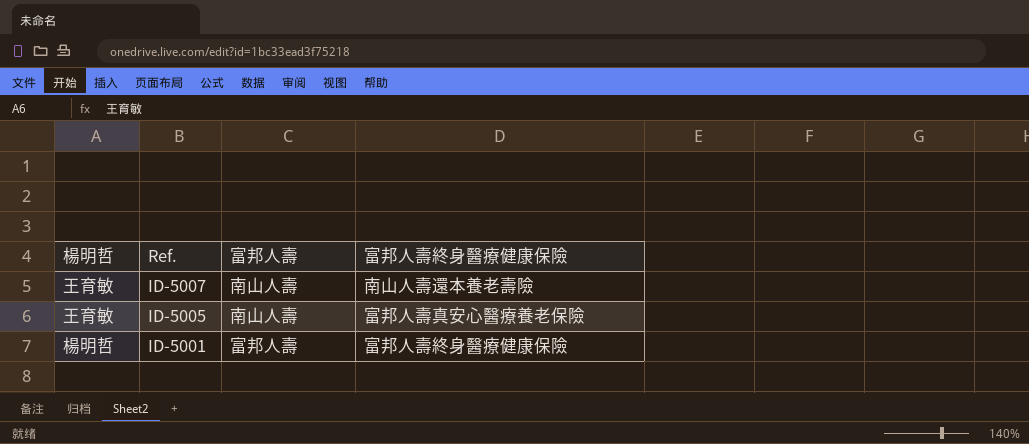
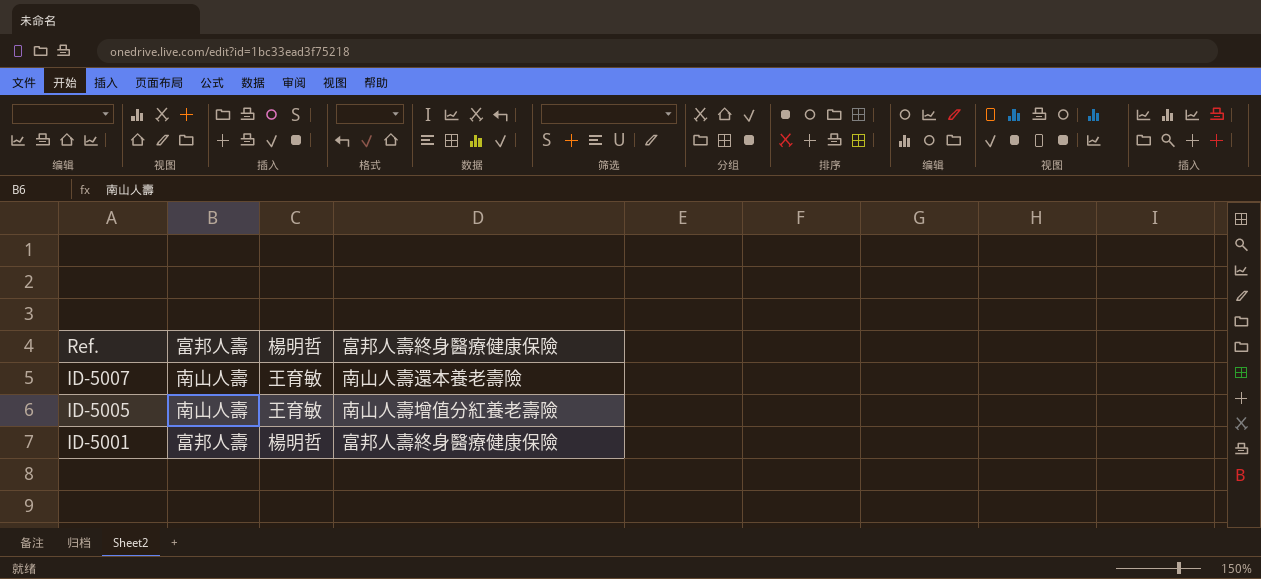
column 楊明哲 | position: 1 -> 3
ID-5005 | 富邦人壽終身醫療健康保險: 富邦人壽真安心醫療養老保險 -> 南山人壽增值分紅養老壽險

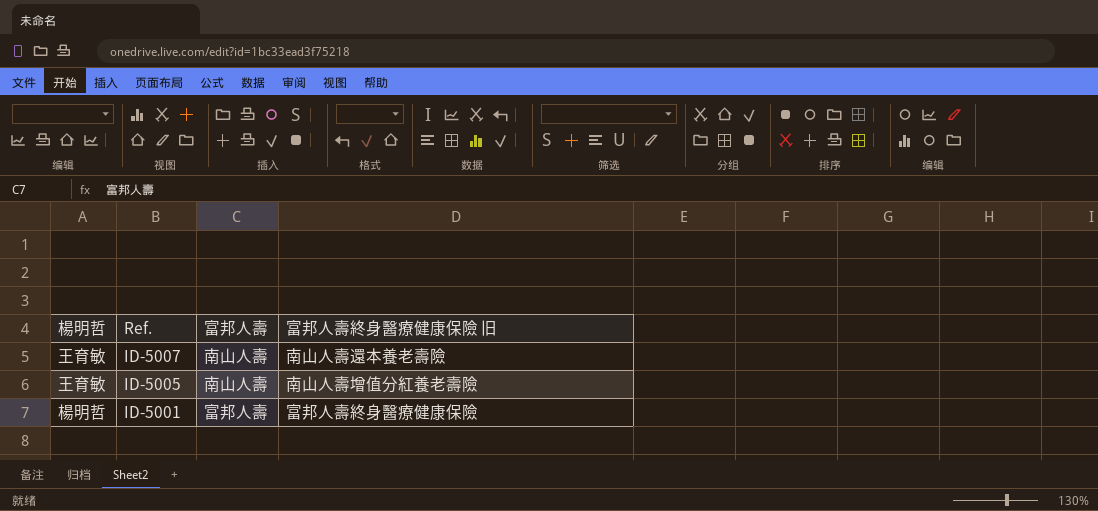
column 楊明哲 | position: 3 -> 1
column name: 富邦人壽終身醫療健康保險 -> 富邦人壽終身醫療健康保險 旧

